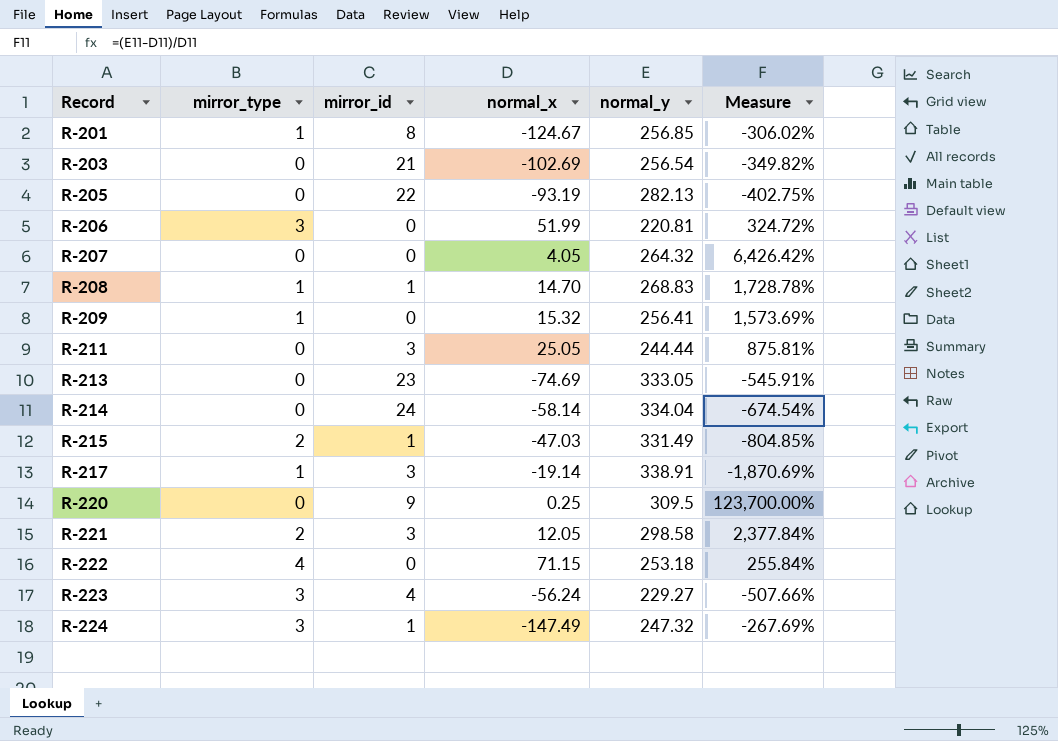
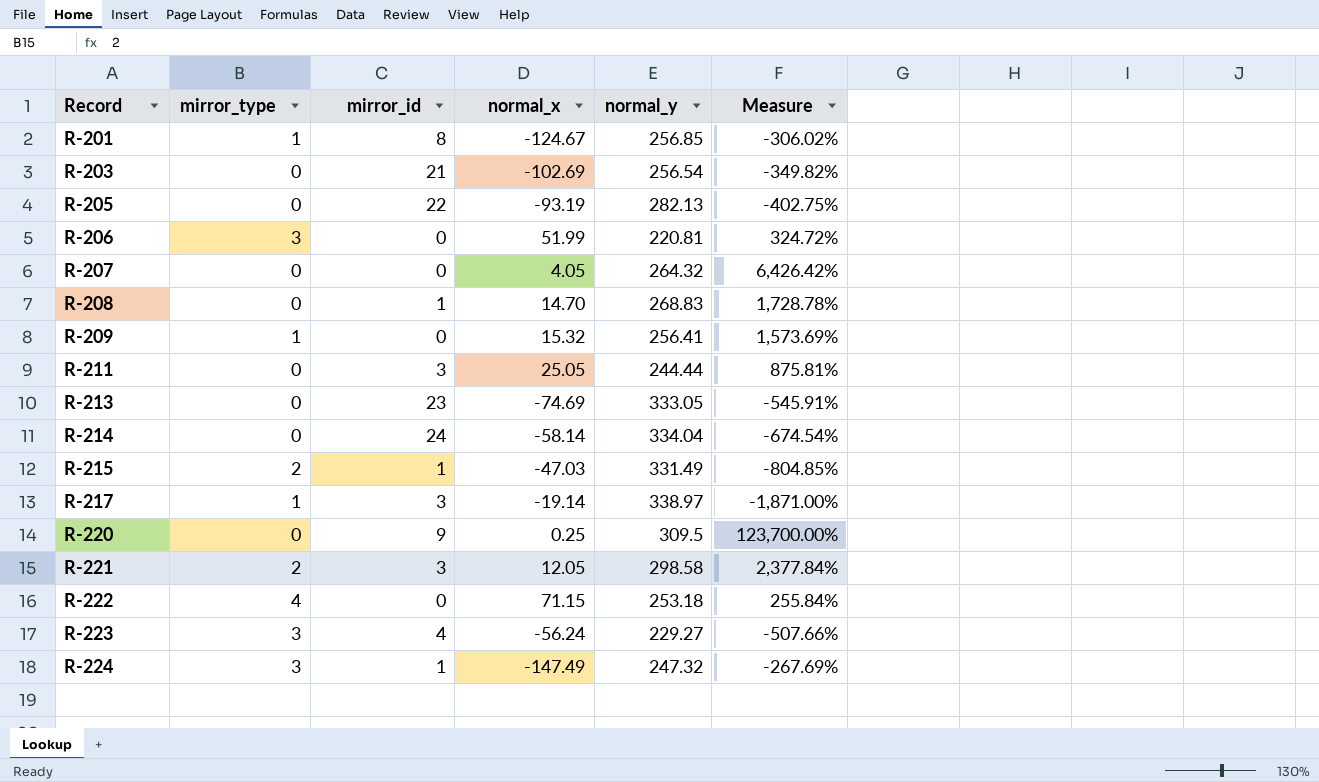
R-208 | mirror_type: 1 -> 0
R-217 | normal_y: 338.91 -> 338.97
R-217 | Measure: -1,870.69% -> -1,871.00%

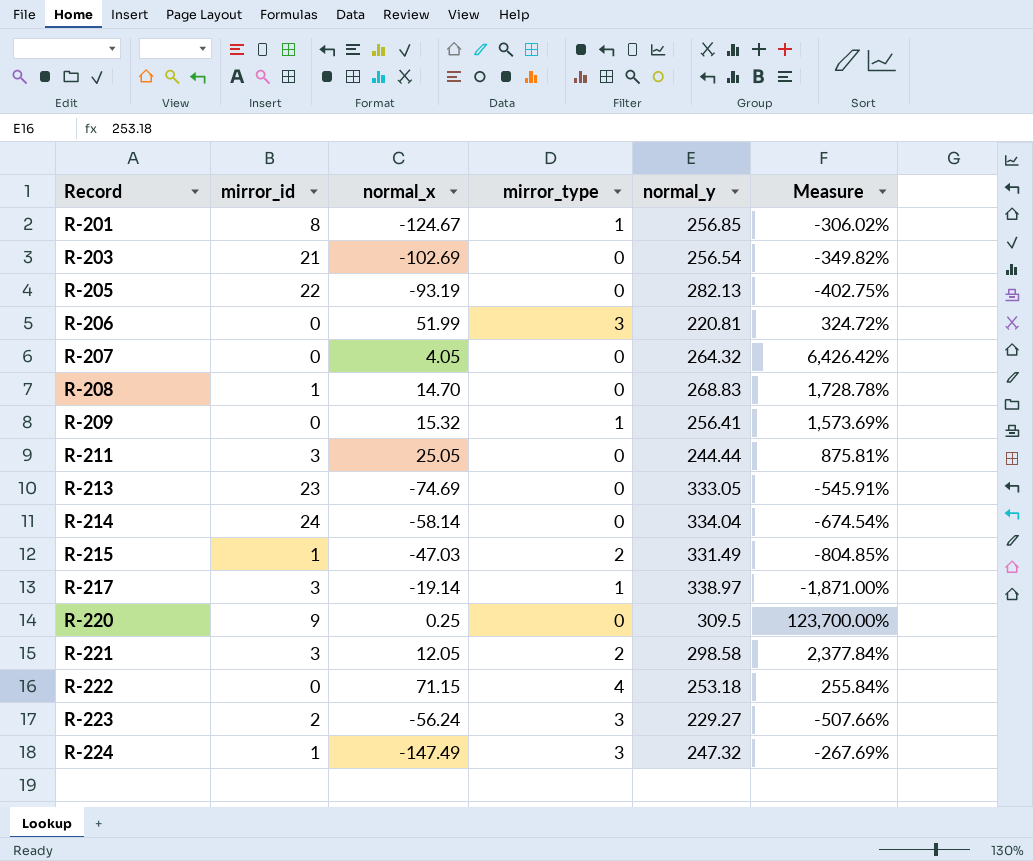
column mirror_type | position: 2 -> 4
R-223 | mirror_id: 4 -> 2

